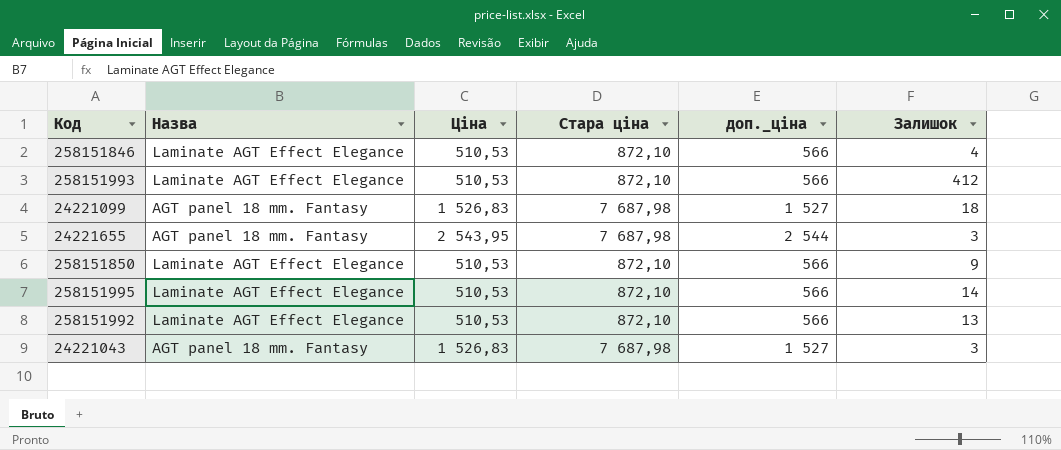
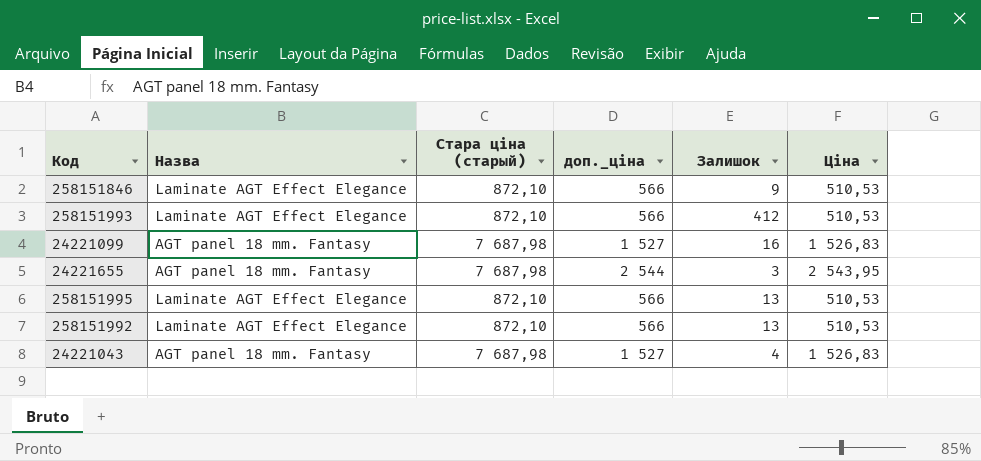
column name: Стара ціна -> Стара ціна (старый)
column Ціна | position: 3 -> 6
row 258151850: Laminate AGT Effect Elegance | 510,53 | 872,10 | 566 | 9 -> none
258151846 | Залишок: 4 -> 9
24221099 | Залишок: 18 -> 16
258151995 | Залишок: 14 -> 13
24221043 | Залишок: 3 -> 4

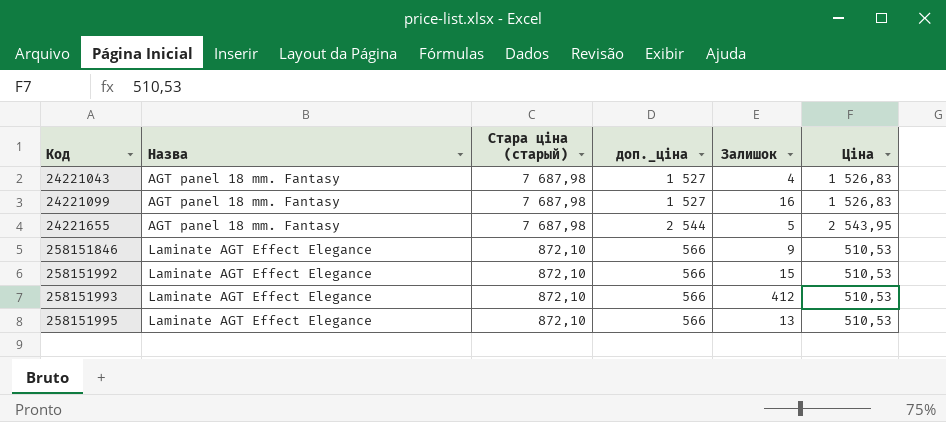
row order: none -> Код ascending
24221655 | Залишок: 3 -> 5
258151992 | Залишок: 13 -> 15

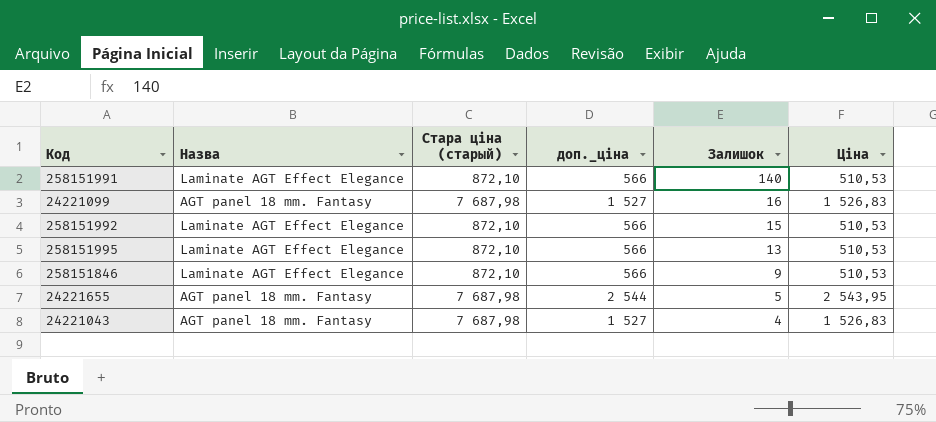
row order: Код ascending -> Залишок descending
row 258151993: Laminate AGT Effect Elegance | 872,10 | 566 | 412 | 510,53 -> none
row 258151991: none -> Laminate AGT Effect Elegance | 872,10 | 566 | 140 | 510,53

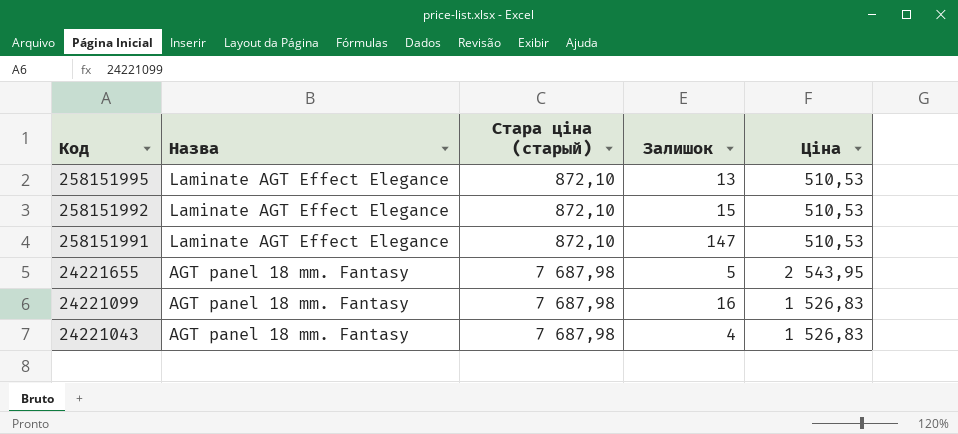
row order: Залишок descending -> Код descending
column доп._ціна | position: 4 -> none
row 258151846: Laminate AGT Effect Elegance | 872,10 | 566 | 9 | 510,53 -> none
258151991 | Залишок: 140 -> 147

